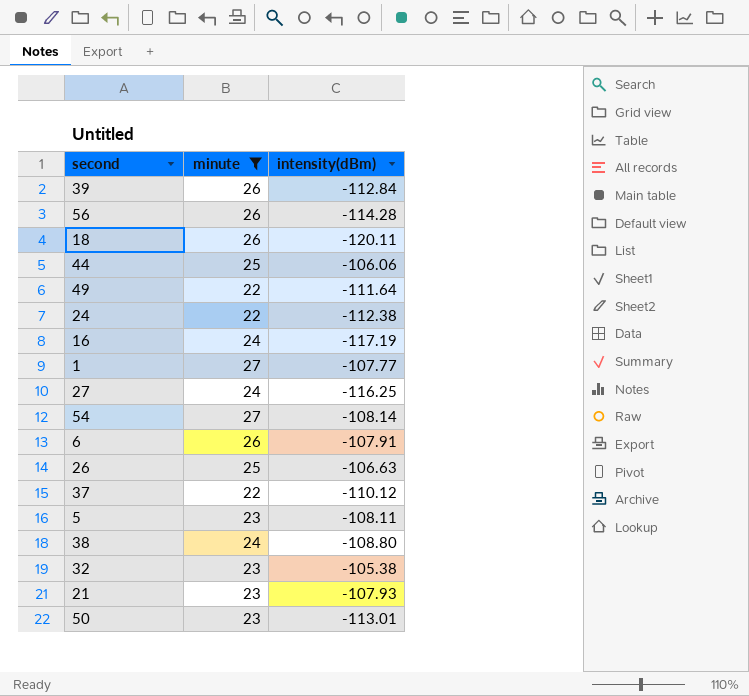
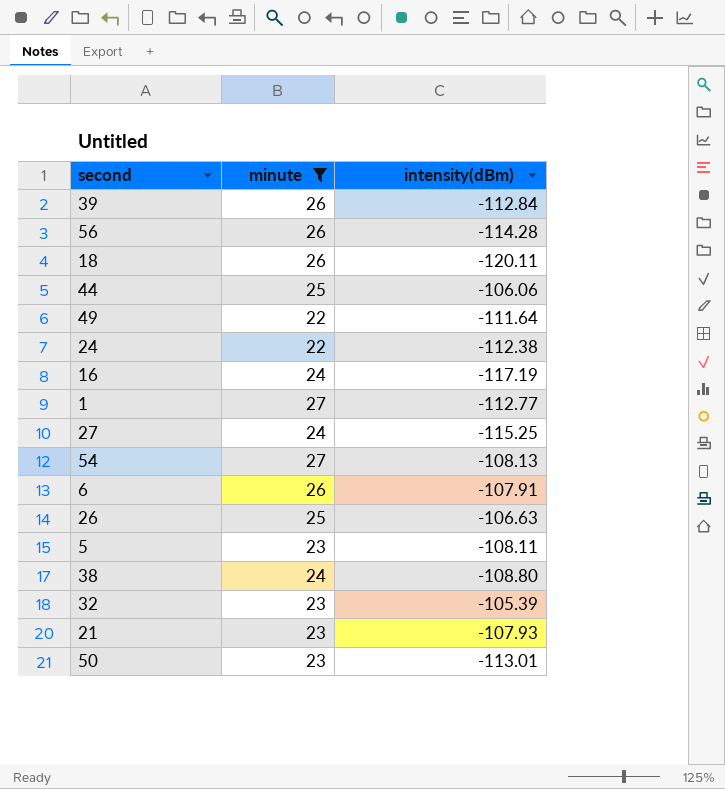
row 37: 22 | -110.12 -> none
1 | intensity(dBm): -107.77 -> -112.77
27 | intensity(dBm): -116.25 -> -115.25
54 | intensity(dBm): -108.14 -> -108.13
32 | intensity(dBm): -105.38 -> -105.39

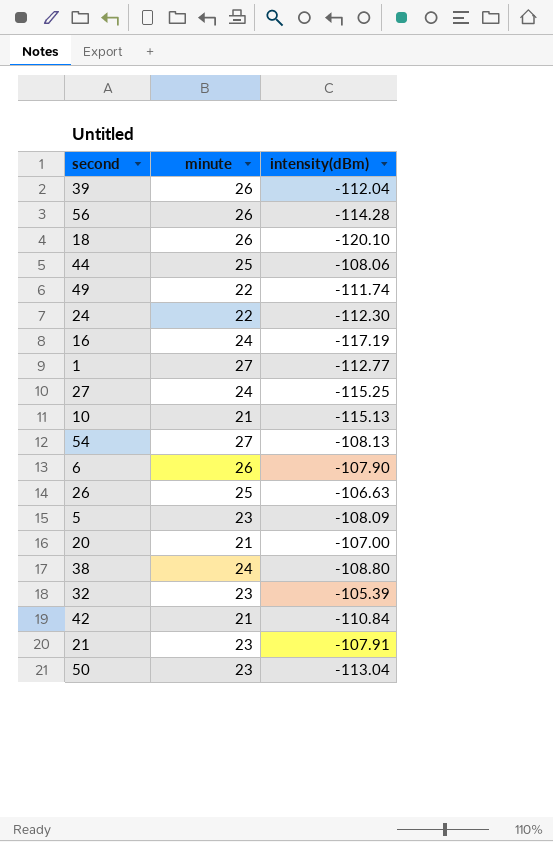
filter: minute != 21 -> none
39 | intensity(dBm): -112.84 -> -112.04
18 | intensity(dBm): -120.11 -> -120.10
44 | intensity(dBm): -106.06 -> -108.06
49 | intensity(dBm): -111.64 -> -111.74
24 | intensity(dBm): -112.38 -> -112.30
6 | intensity(dBm): -107.91 -> -107.90
5 | intensity(dBm): -108.11 -> -108.09
21 | intensity(dBm): -107.93 -> -107.91
50 | intensity(dBm): -113.01 -> -113.04

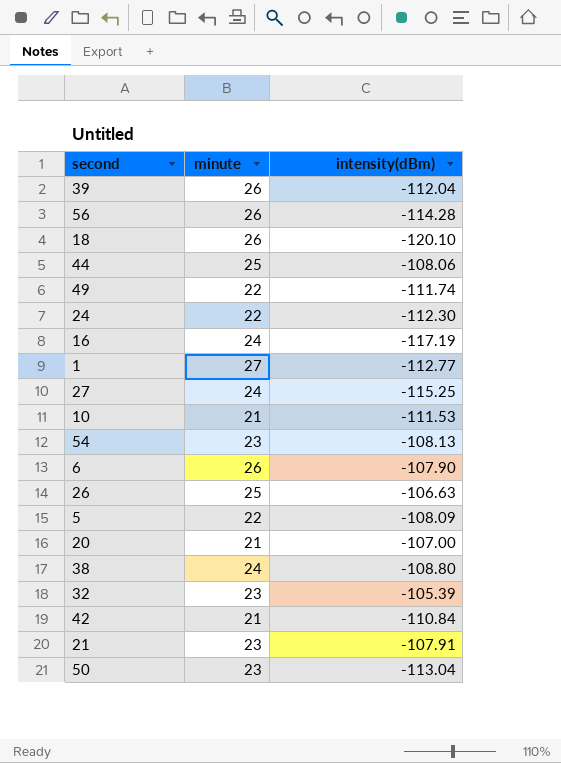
10 | intensity(dBm): -115.13 -> -111.53
54 | minute: 27 -> 23
5 | minute: 23 -> 22

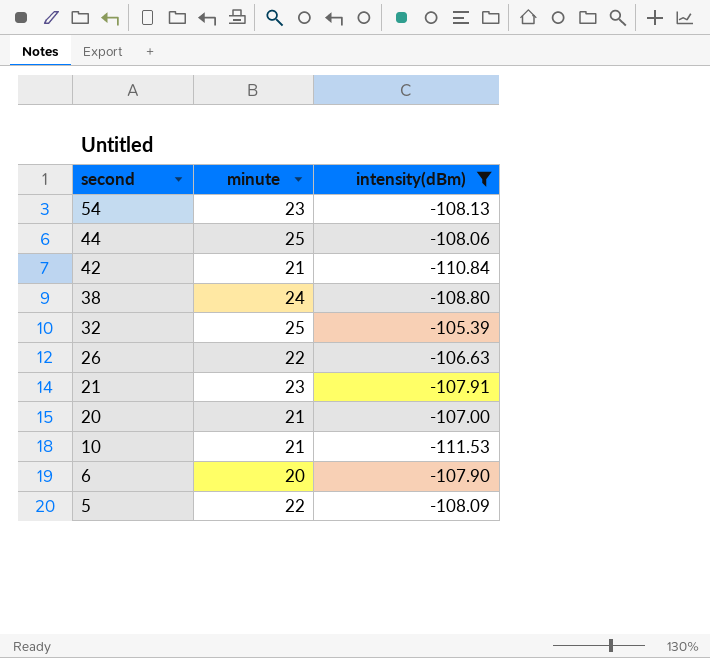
filter: none -> intensity(dBm) >= -111.53
row order: none -> second descending
32 | minute: 23 -> 25
26 | minute: 25 -> 22
6 | minute: 26 -> 20

